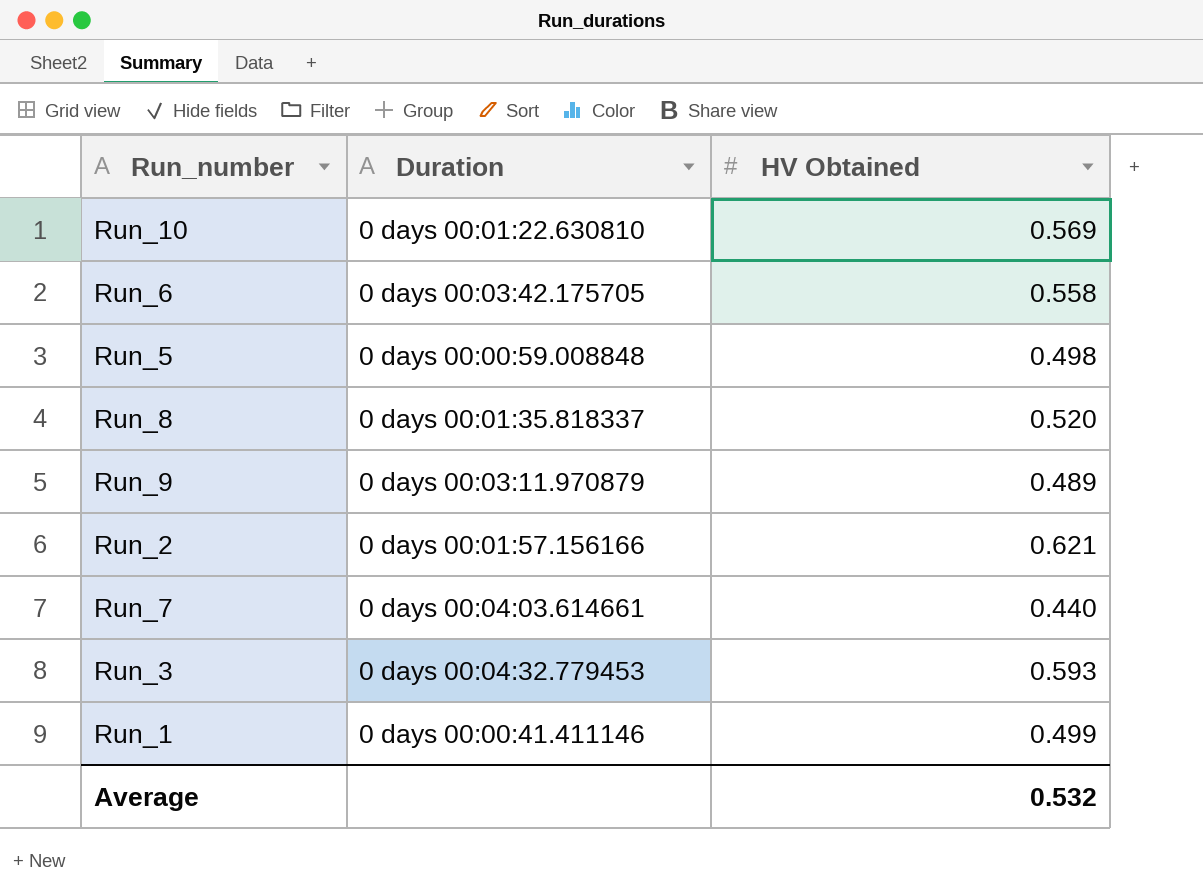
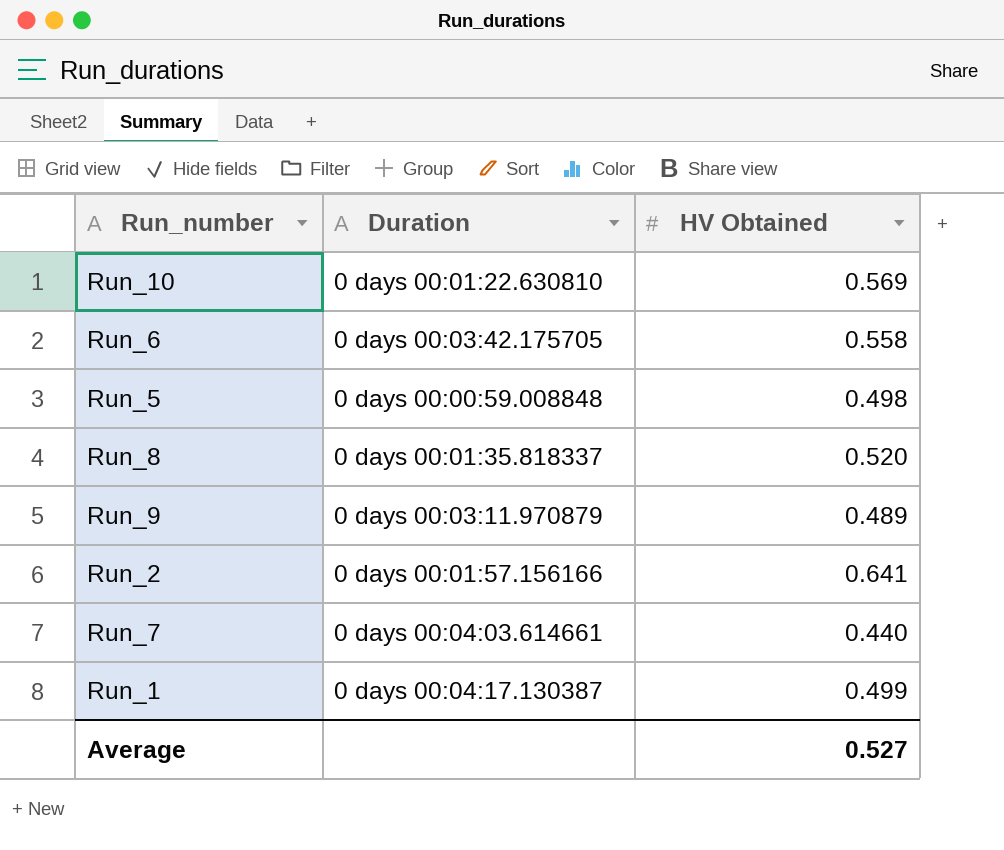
row Run_3: 0 days 00:04:32.779453 | 0.593 -> none
Run_2 | HV Obtained: 0.621 -> 0.641
Run_1 | Duration: 0 days 00:00:41.411146 -> 0 days 00:04:17.130387
Average | HV Obtained: 0.532 -> 0.527

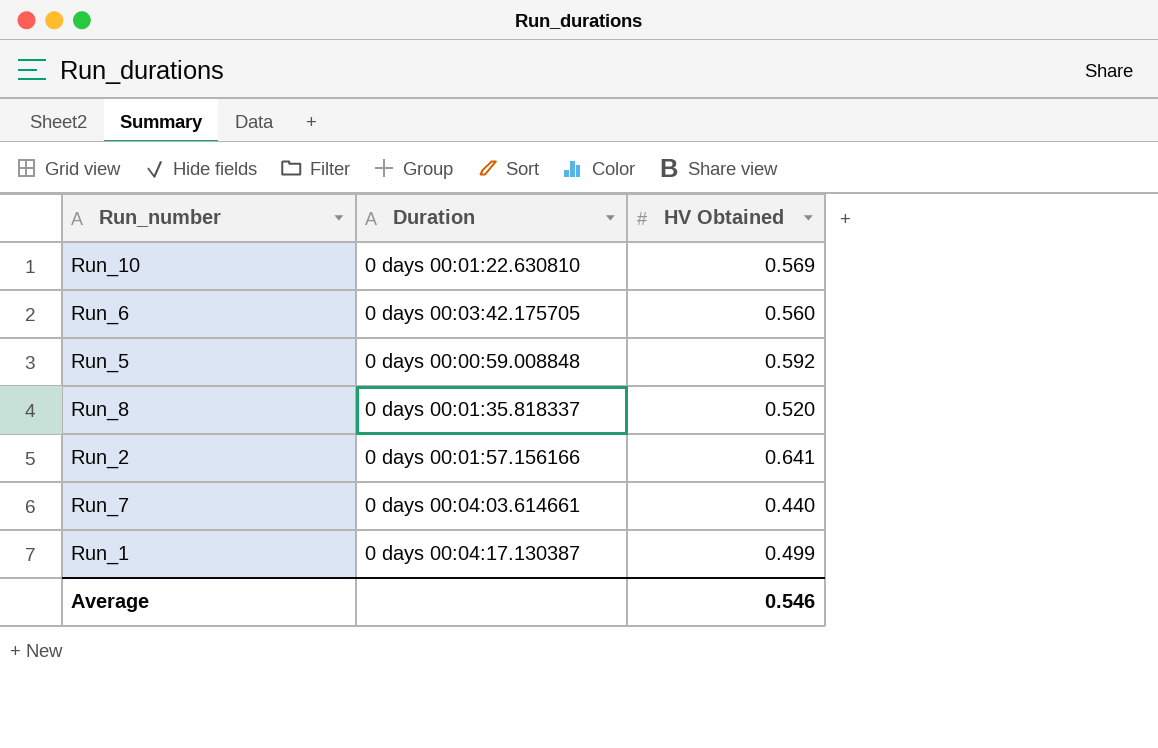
row Run_9: 0 days 00:03:11.970879 | 0.489 -> none
Run_6 | HV Obtained: 0.558 -> 0.560
Run_5 | HV Obtained: 0.498 -> 0.592
Average | HV Obtained: 0.527 -> 0.546

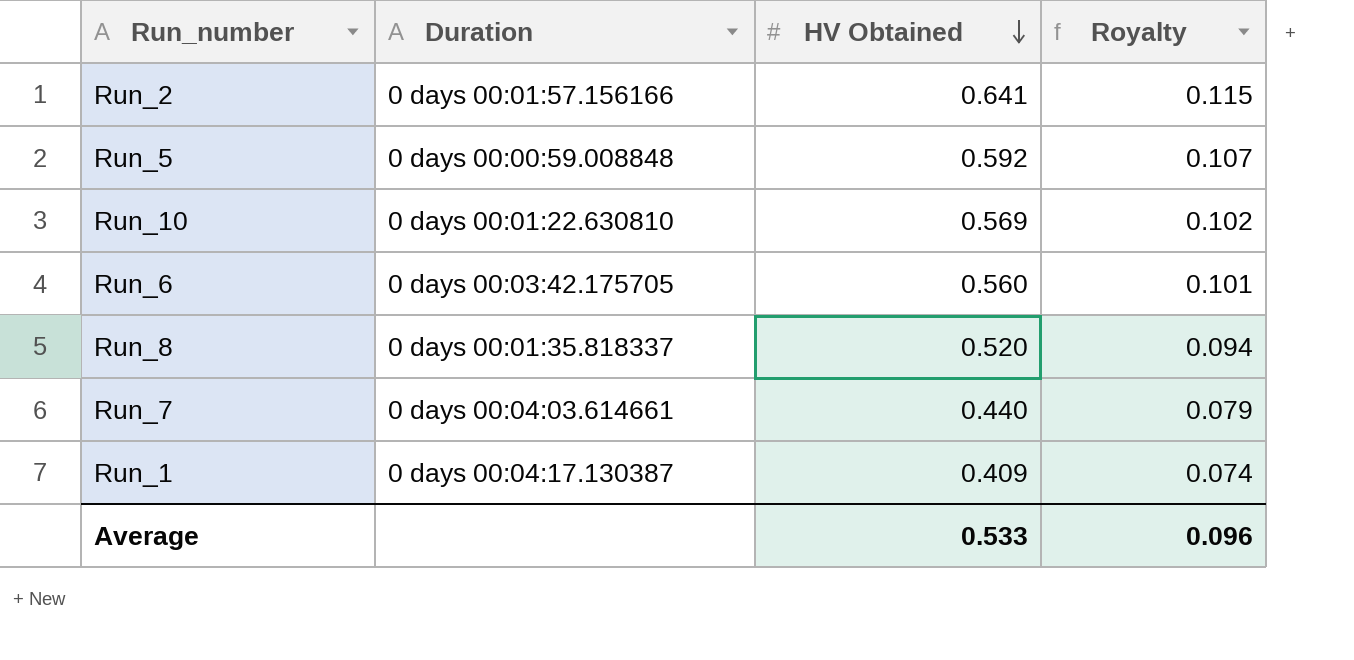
row order: none -> HV Obtained descending
column Royalty | formula: none -> [HV Obtained] * 0.18
Run_1 | HV Obtained: 0.499 -> 0.409
Average | HV Obtained: 0.546 -> 0.533

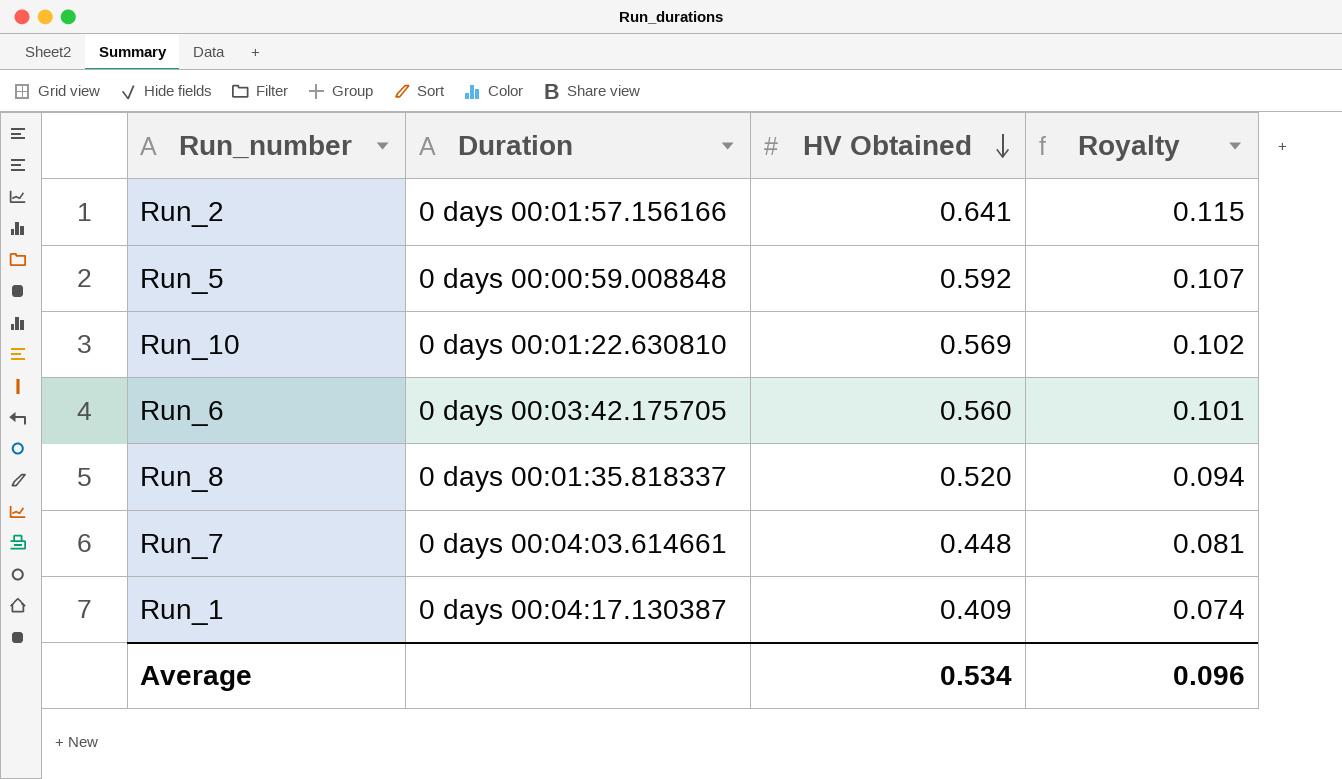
Run_7 | HV Obtained: 0.440 -> 0.448
Run_7 | Royalty: 0.079 -> 0.081
Average | HV Obtained: 0.533 -> 0.534

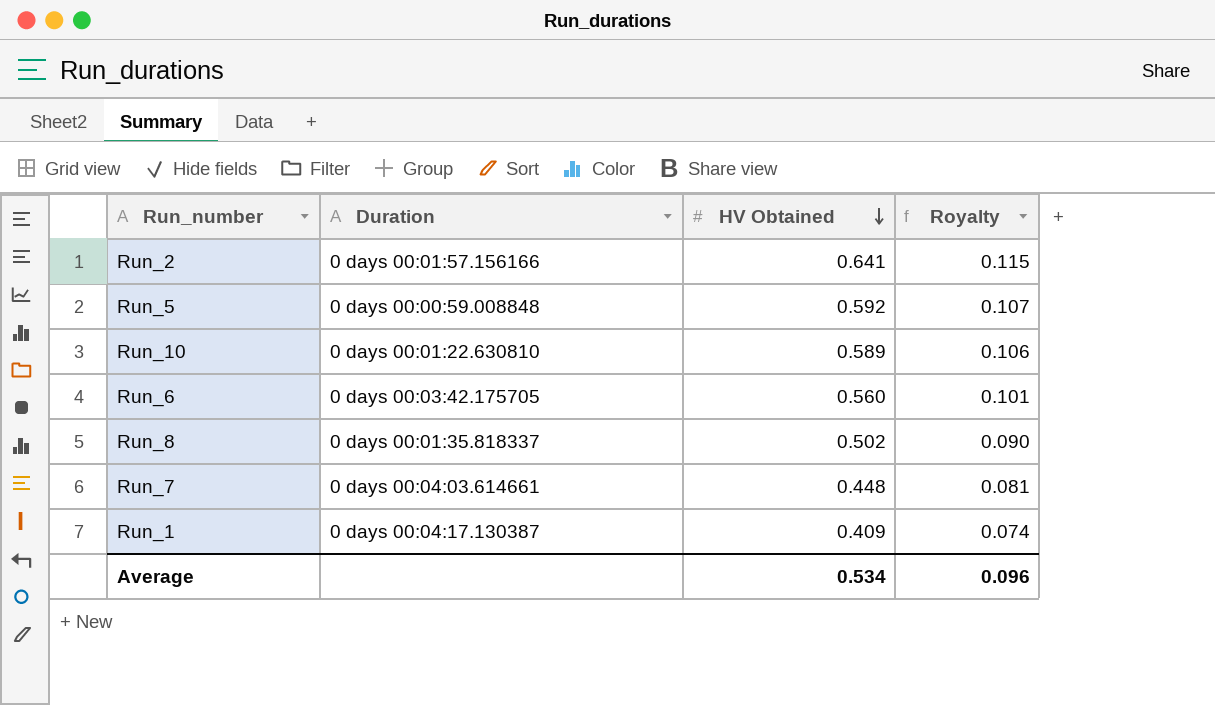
Run_10 | HV Obtained: 0.569 -> 0.589
Run_10 | Royalty: 0.102 -> 0.106
Run_8 | HV Obtained: 0.520 -> 0.502
Run_8 | Royalty: 0.094 -> 0.090

